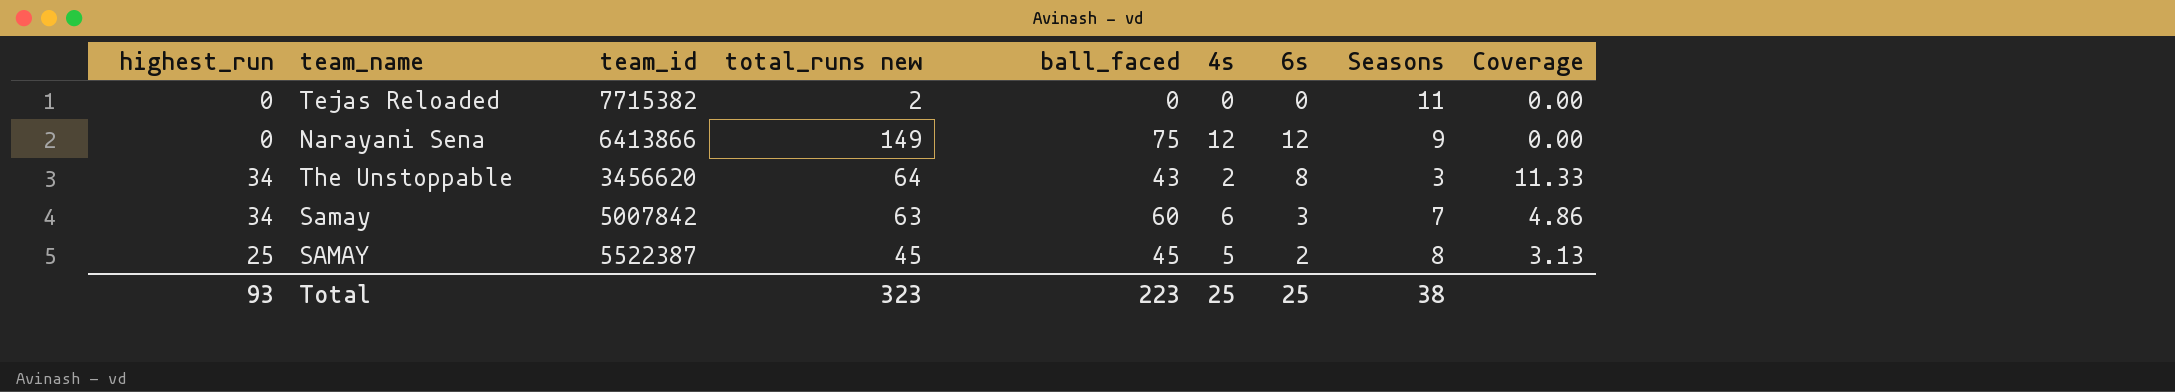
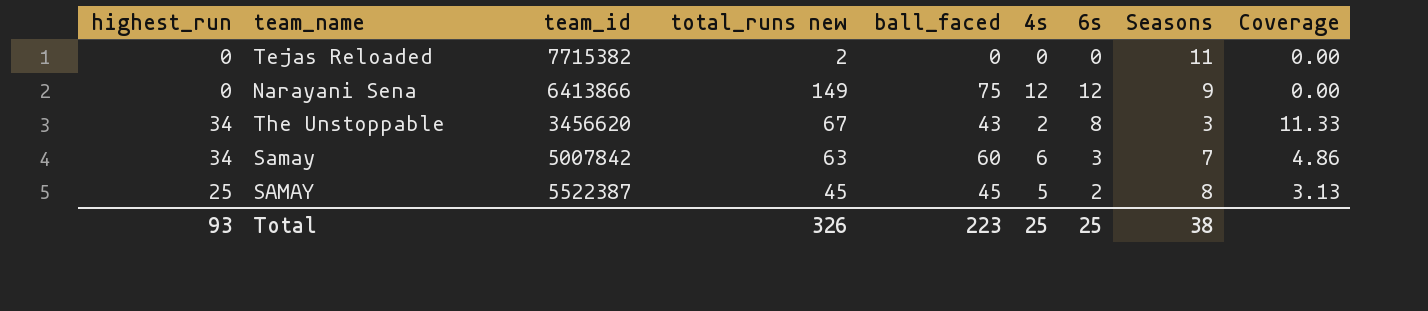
The Unstoppable | total_runs new: 64 -> 67
Total | total_runs new: 323 -> 326

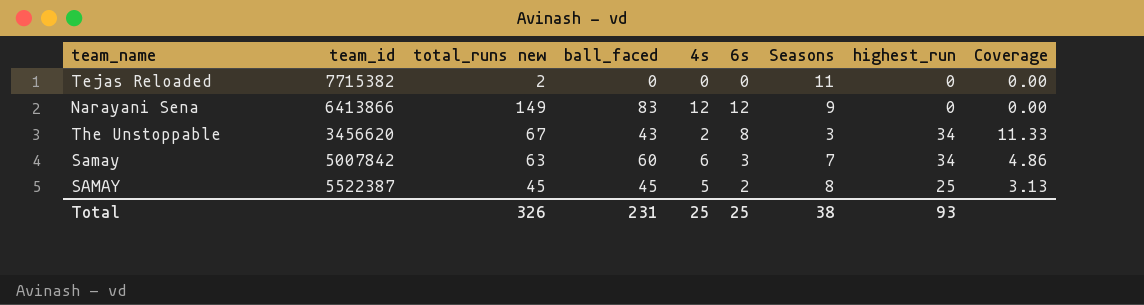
column highest_run | position: 1 -> 8
Narayani Sena | ball_faced: 75 -> 83
Total | ball_faced: 223 -> 231

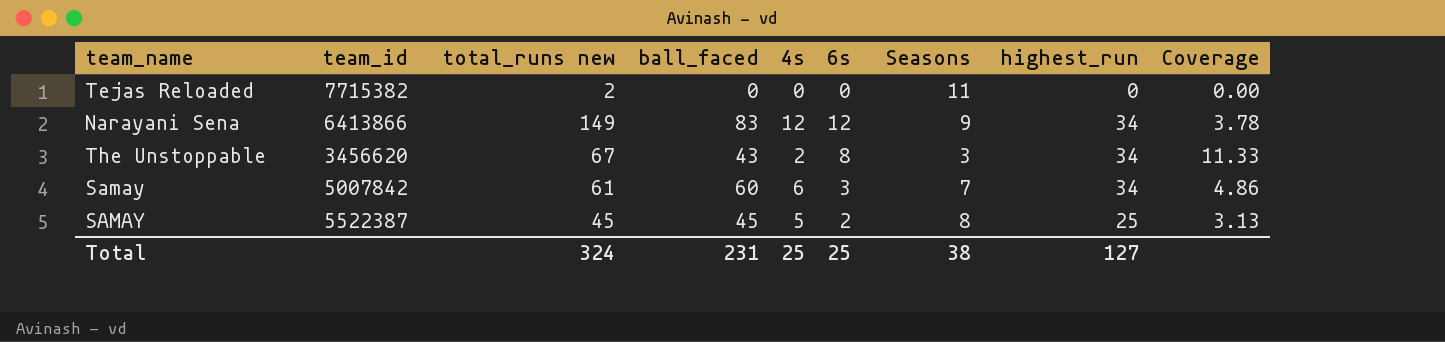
Narayani Sena | highest_run: 0 -> 34
Narayani Sena | Coverage: 0.00 -> 3.78
Samay | total_runs new: 63 -> 61
Total | total_runs new: 326 -> 324
Total | highest_run: 93 -> 127

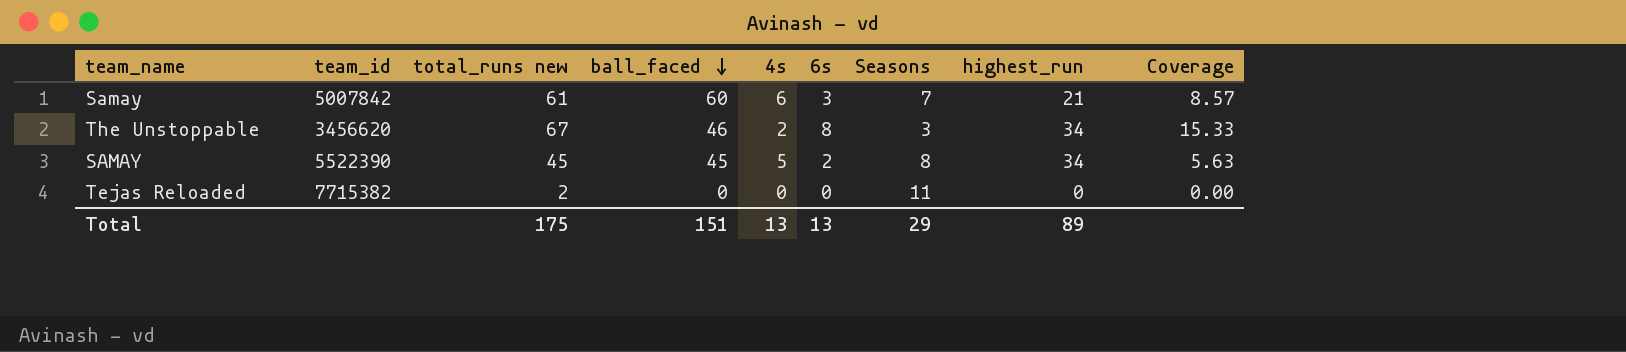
row order: none -> ball_faced descending
column Coverage | formula: [highest_run] / [Seasons] -> [ball_faced] / [Seasons]
row Narayani Sena: 6413866 | 149 | 83 | 12 | 12 | 9 | 34 | 3.78 -> none
Samay | highest_run: 34 -> 21
The Unstoppable | ball_faced: 43 -> 46
SAMAY | team_id: 5522387 -> 5522390
SAMAY | highest_run: 25 -> 34
Total | total_runs new: 324 -> 175
Total | ball_faced: 231 -> 151
Total | 4s: 25 -> 13
Total | 6s: 25 -> 13
Total | Seasons: 38 -> 29
Total | highest_run: 127 -> 89

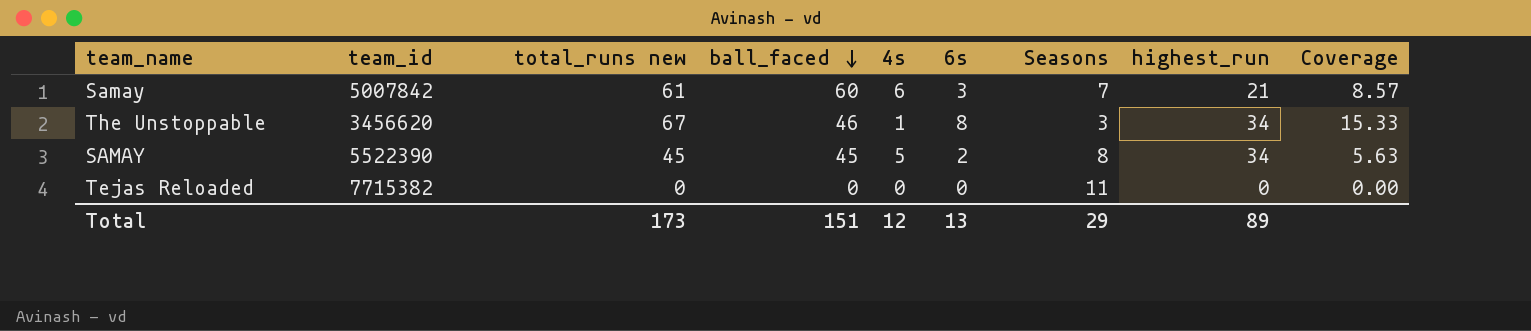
The Unstoppable | 4s: 2 -> 1
Tejas Reloaded | total_runs new: 2 -> 0
Total | total_runs new: 175 -> 173
Total | 4s: 13 -> 12

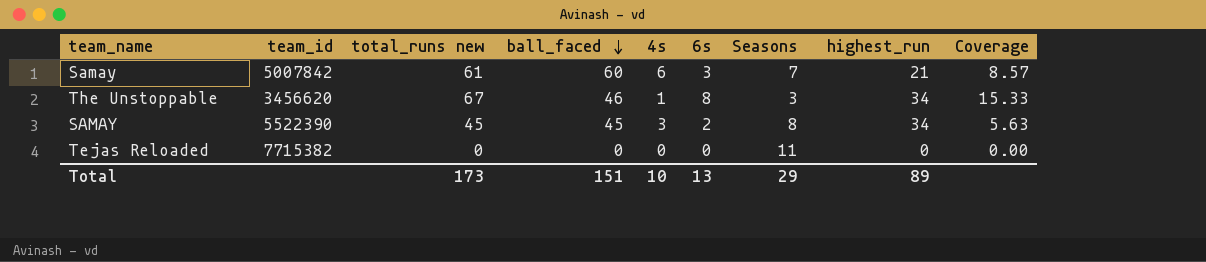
SAMAY | 4s: 5 -> 3
Total | 4s: 12 -> 10

